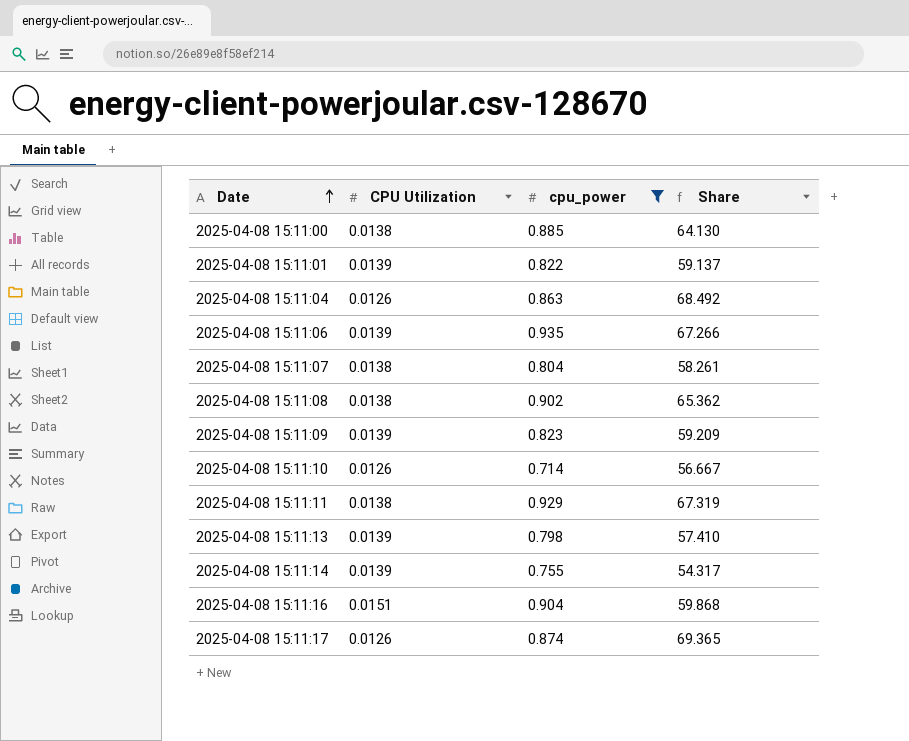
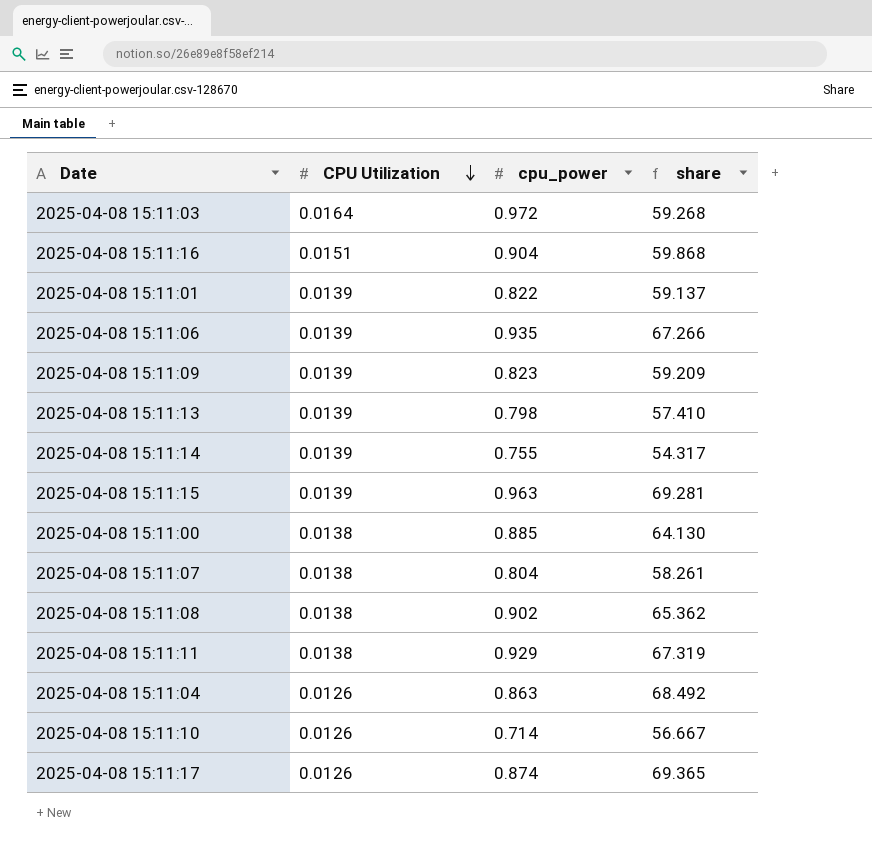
filter: cpu_power <= 0.935 -> none
row order: Date ascending -> CPU Utilization descending
column name: Share -> share

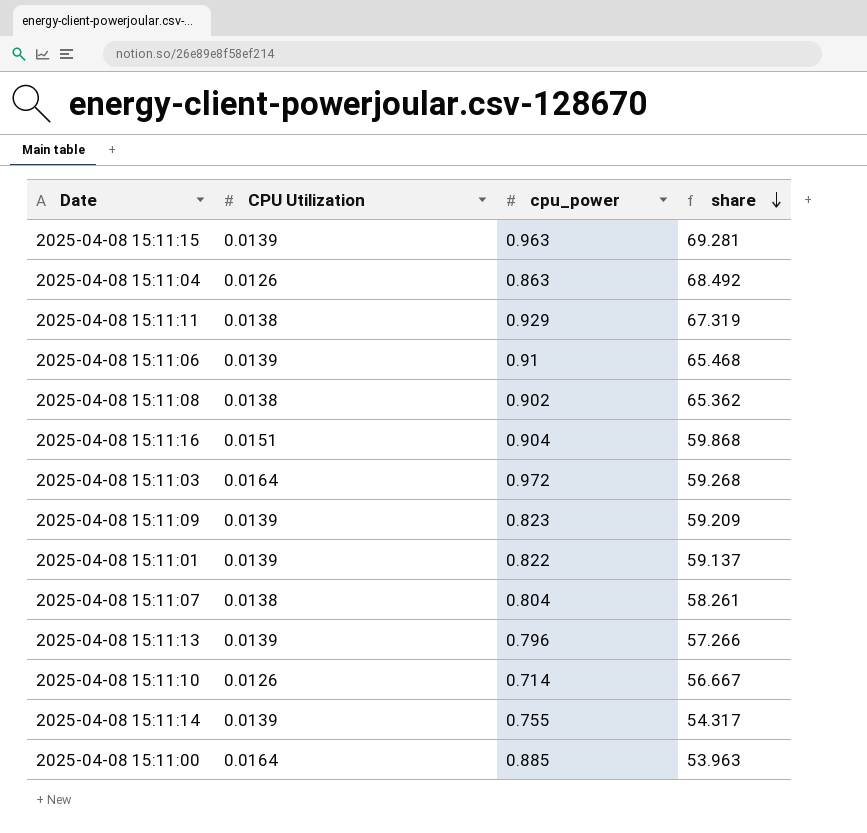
row order: CPU Utilization descending -> share descending
row 2025-04-08 15:11:17: 0.0126 | 0.874 | 69.365 -> none
2025-04-08 15:11:06 | cpu_power: 0.935 -> 0.91
2025-04-08 15:11:06 | share: 67.266 -> 65.468
2025-04-08 15:11:13 | cpu_power: 0.798 -> 0.796
2025-04-08 15:11:13 | share: 57.410 -> 57.266
2025-04-08 15:11:00 | CPU Utilization: 0.0138 -> 0.0164
2025-04-08 15:11:00 | share: 64.130 -> 53.963

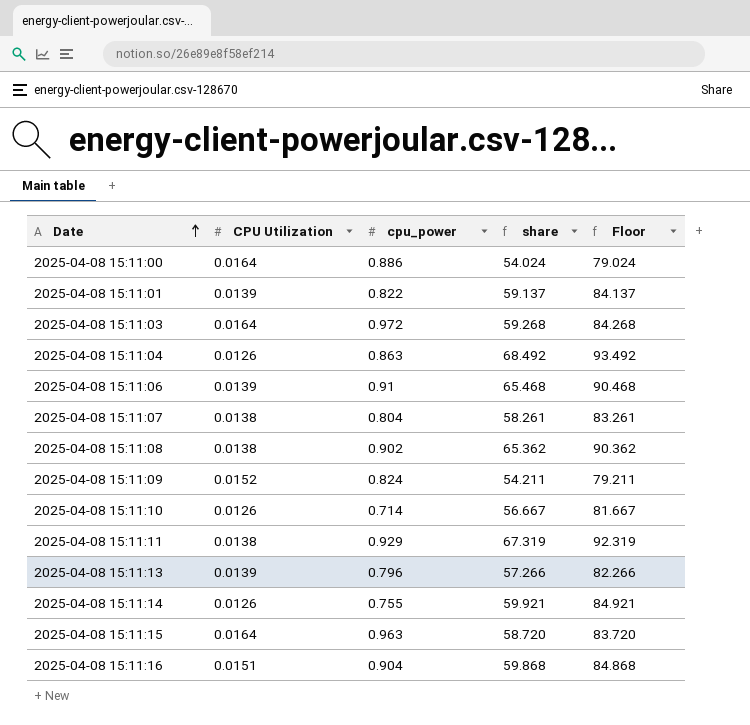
row order: share descending -> Date ascending
column Floor | formula: none -> [share] + 25
2025-04-08 15:11:00 | cpu_power: 0.885 -> 0.886
2025-04-08 15:11:00 | share: 53.963 -> 54.024
2025-04-08 15:11:09 | CPU Utilization: 0.0139 -> 0.0152
2025-04-08 15:11:09 | cpu_power: 0.823 -> 0.824
2025-04-08 15:11:09 | share: 59.209 -> 54.211
2025-04-08 15:11:14 | CPU Utilization: 0.0139 -> 0.0126
2025-04-08 15:11:14 | share: 54.317 -> 59.921
2025-04-08 15:11:15 | CPU Utilization: 0.0139 -> 0.0164
2025-04-08 15:11:15 | share: 69.281 -> 58.720

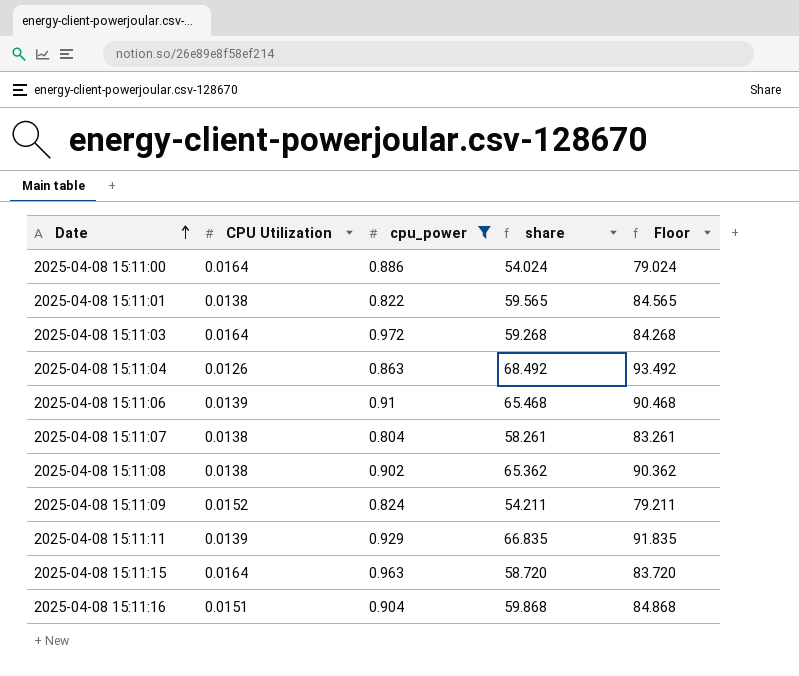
filter: none -> cpu_power >= 0.804
2025-04-08 15:11:01 | CPU Utilization: 0.0139 -> 0.0138
2025-04-08 15:11:01 | share: 59.137 -> 59.565
2025-04-08 15:11:01 | Floor: 84.137 -> 84.565
2025-04-08 15:11:11 | CPU Utilization: 0.0138 -> 0.0139
2025-04-08 15:11:11 | share: 67.319 -> 66.835
2025-04-08 15:11:11 | Floor: 92.319 -> 91.835

